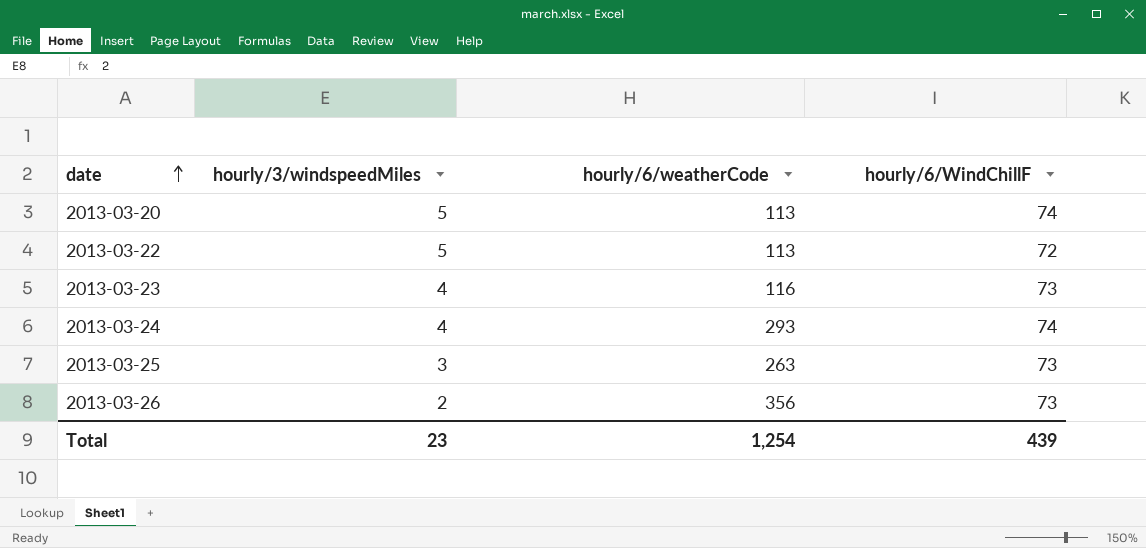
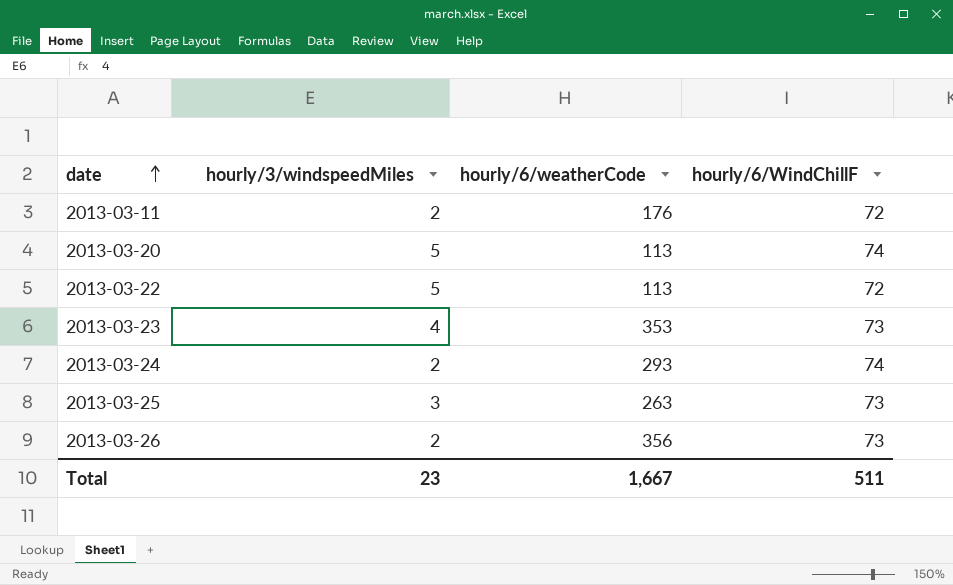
row 2013-03-11: none -> 2 | 176 | 72
2013-03-23 | hourly/6/weatherCode: 116 -> 353
2013-03-24 | hourly/3/windspeedMiles: 4 -> 2
Total | hourly/6/weatherCode: 1,254 -> 1,667
Total | hourly/6/WindChillF: 439 -> 511

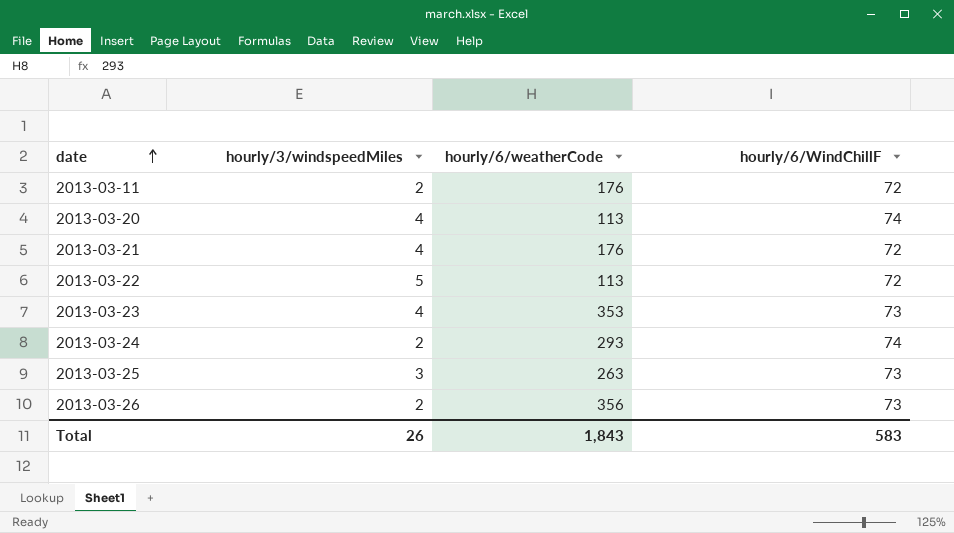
2013-03-20 | hourly/3/windspeedMiles: 5 -> 4
row 2013-03-21: none -> 4 | 176 | 72
Total | hourly/3/windspeedMiles: 23 -> 26
Total | hourly/6/weatherCode: 1,667 -> 1,843
Total | hourly/6/WindChillF: 511 -> 583

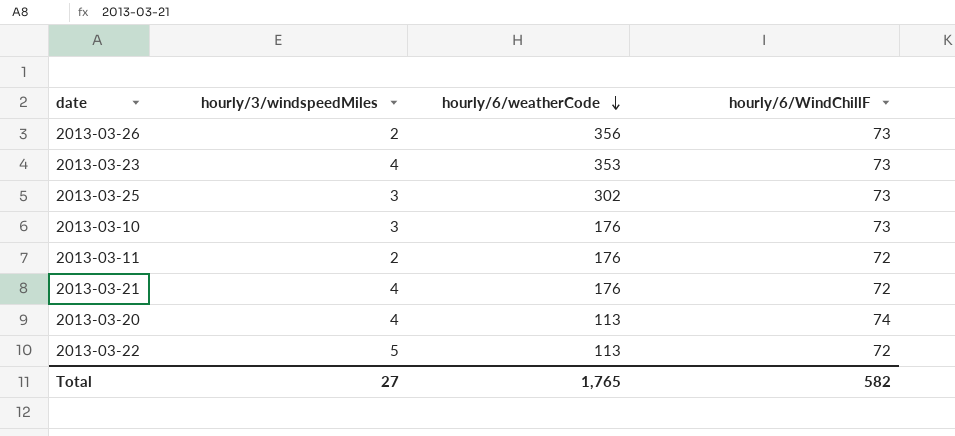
row order: date ascending -> hourly/6/weatherCode descending
row 2013-03-24: 2 | 293 | 74 -> none
2013-03-25 | hourly/6/weatherCode: 263 -> 302
row 2013-03-10: none -> 3 | 176 | 73
Total | hourly/3/windspeedMiles: 26 -> 27
Total | hourly/6/weatherCode: 1,843 -> 1,765
Total | hourly/6/WindChillF: 583 -> 582

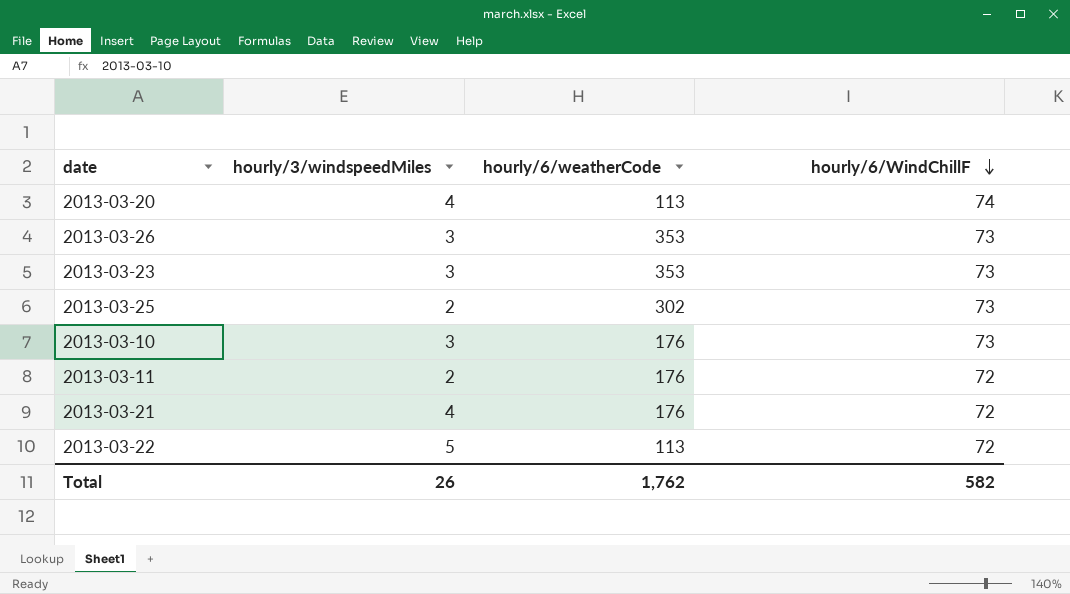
row order: hourly/6/weatherCode descending -> hourly/6/WindChillF descending
2013-03-26 | hourly/3/windspeedMiles: 2 -> 3
2013-03-26 | hourly/6/weatherCode: 356 -> 353
2013-03-23 | hourly/3/windspeedMiles: 4 -> 3
2013-03-25 | hourly/3/windspeedMiles: 3 -> 2
Total | hourly/3/windspeedMiles: 27 -> 26
Total | hourly/6/weatherCode: 1,765 -> 1,762

